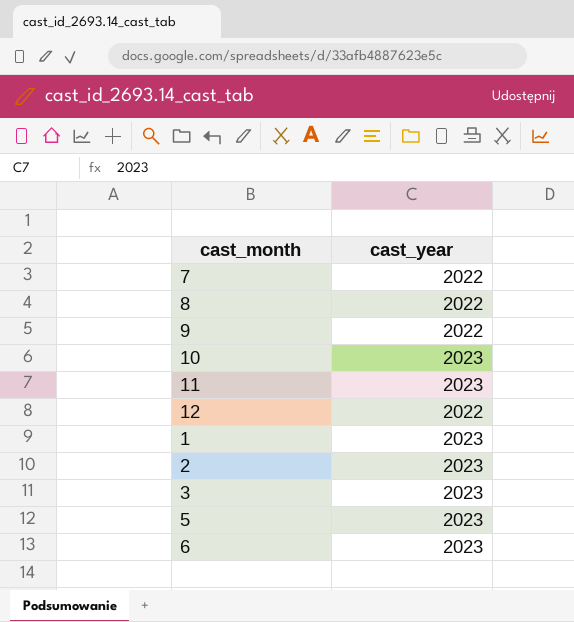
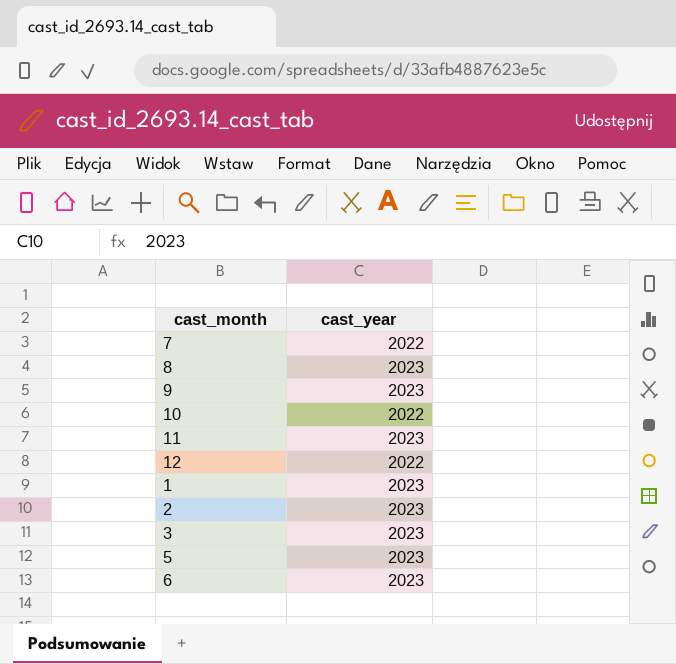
8 | cast_year: 2022 -> 2023
9 | cast_year: 2022 -> 2023
10 | cast_year: 2023 -> 2022

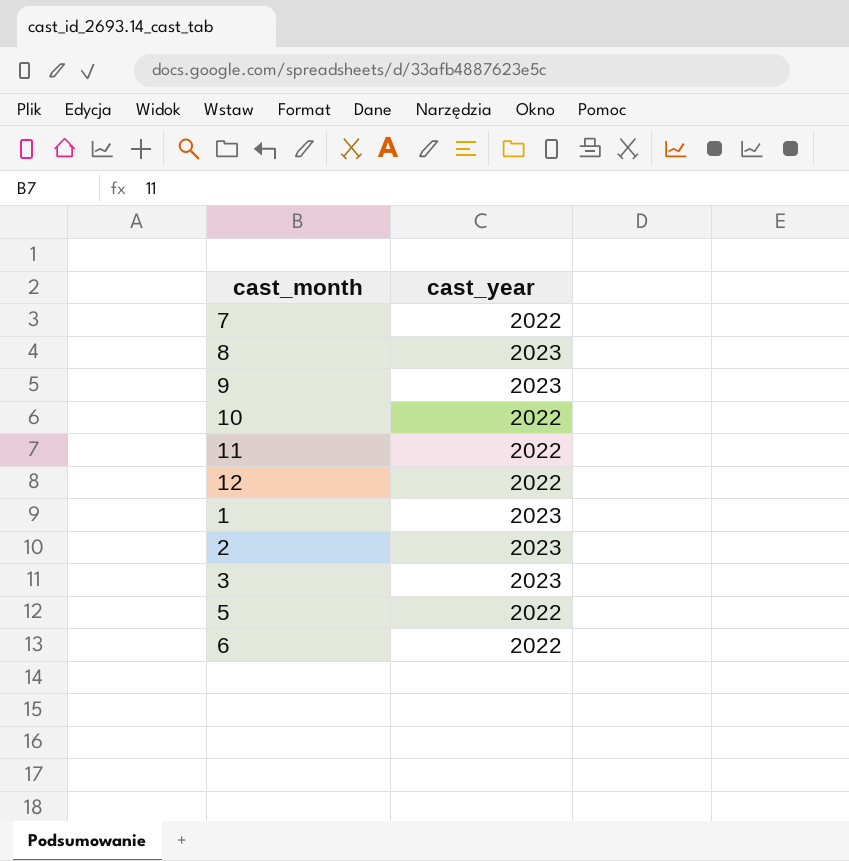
11 | cast_year: 2023 -> 2022
5 | cast_year: 2023 -> 2022
6 | cast_year: 2023 -> 2022

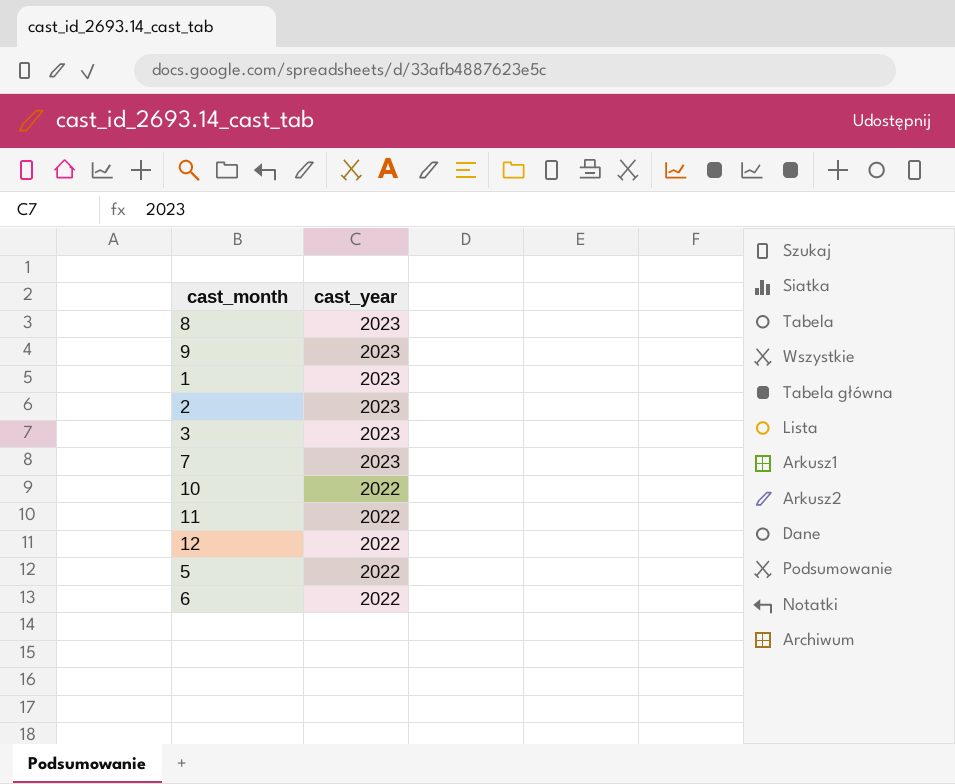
row order: none -> cast_year descending
7 | cast_year: 2022 -> 2023

